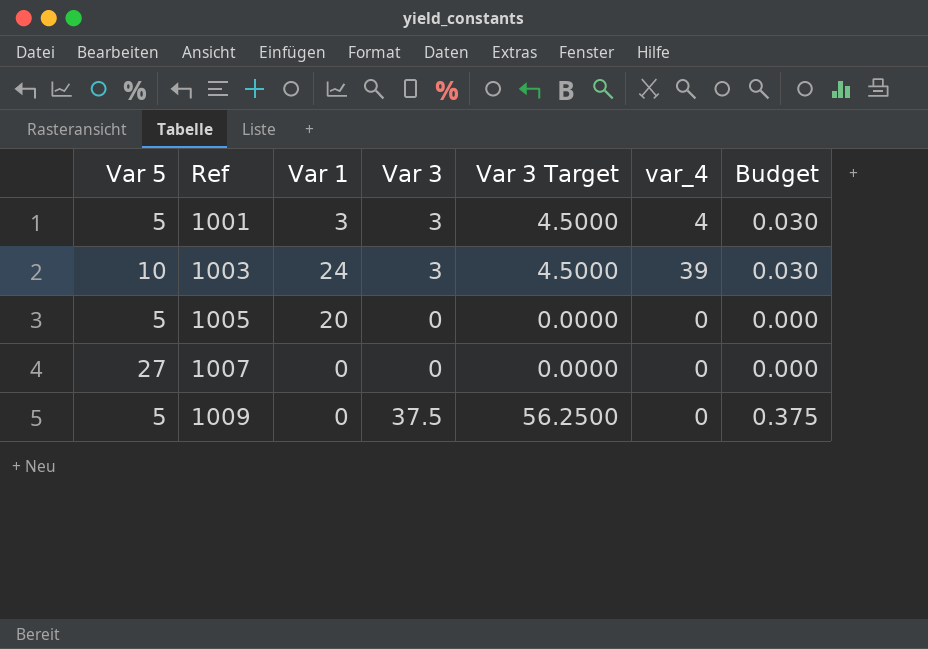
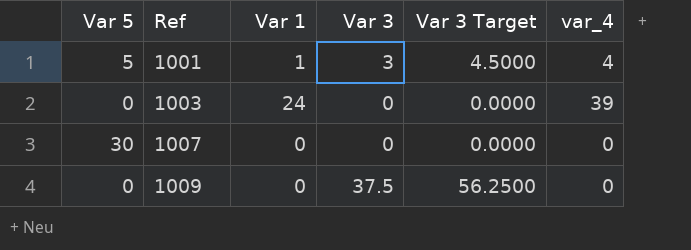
column Budget | formula: [Var 3] * 0.01 -> none
row 1005: 5 | 20 | 0 | 0.0000 | 0 | 0.000 -> none
1001 | Var 1: 3 -> 1
1003 | Var 5: 10 -> 0
1003 | Var 3: 3 -> 0
1003 | Var 3 Target: 4.5000 -> 0.0000
1007 | Var 5: 27 -> 30
1009 | Var 5: 5 -> 0

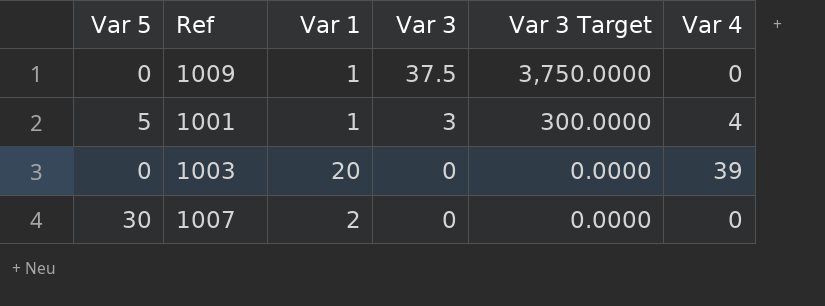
row order: Ref ascending -> Var 3 descending
column Var 3 Target | formula: [Var 3] * 1.5 -> [Var 3] * 100
column name: var_4 -> Var 4
1009 | Var 1: 0 -> 1
1003 | Var 1: 24 -> 20
1007 | Var 1: 0 -> 2

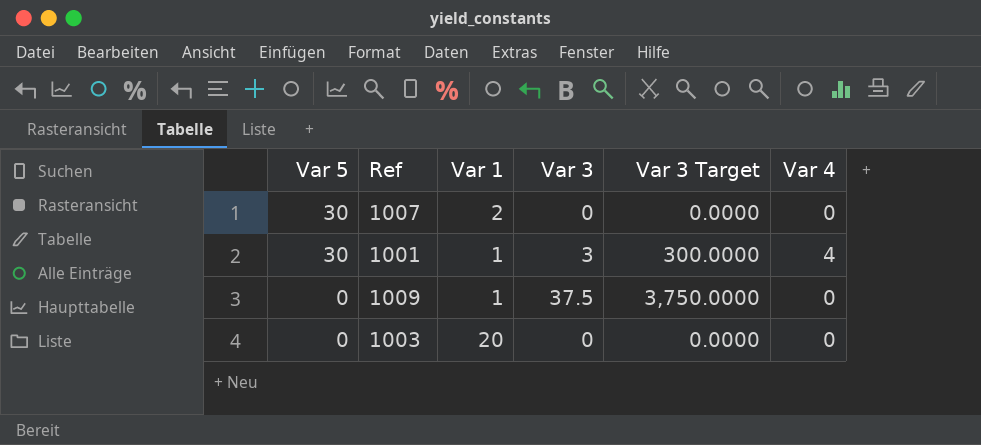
row order: Var 3 descending -> Var 5 descending
1001 | Var 5: 5 -> 30
1003 | Var 4: 39 -> 0

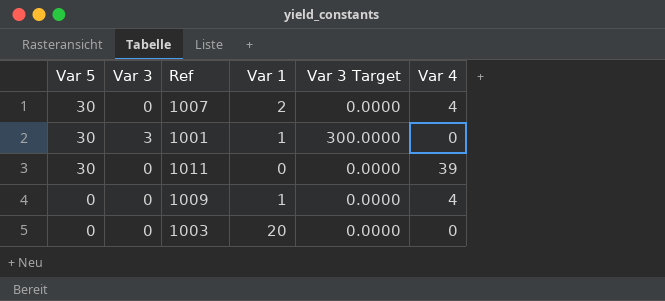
column Var 3 | position: 4 -> 2
1007 | Var 4: 0 -> 4
1001 | Var 4: 4 -> 0
row 1011: none -> 30 | 0 | 0 | 0.0000 | 39
1009 | Var 3: 37.5 -> 0
1009 | Var 3 Target: 3,750.0000 -> 0.0000
1009 | Var 4: 0 -> 4

